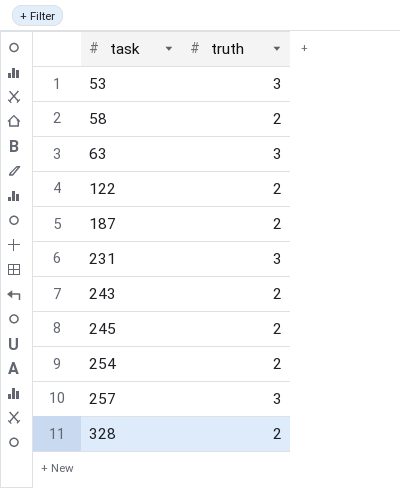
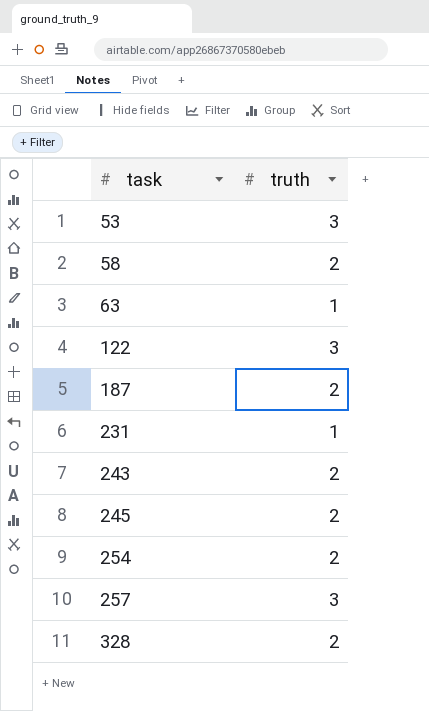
63 | truth: 3 -> 1
122 | truth: 2 -> 3
231 | truth: 3 -> 1

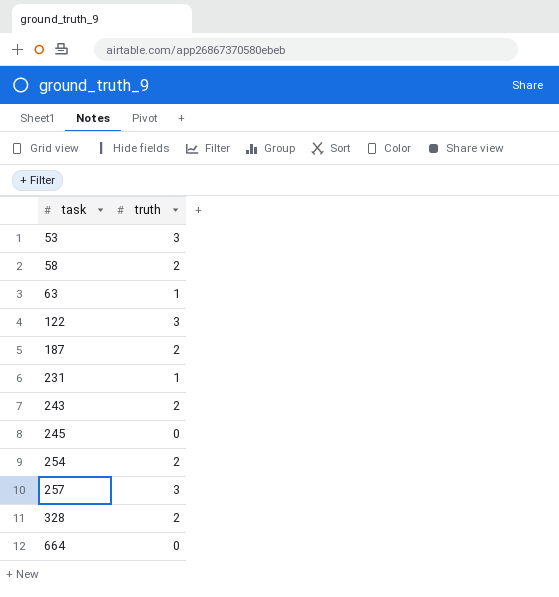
245 | truth: 2 -> 0
row 664: none -> 0

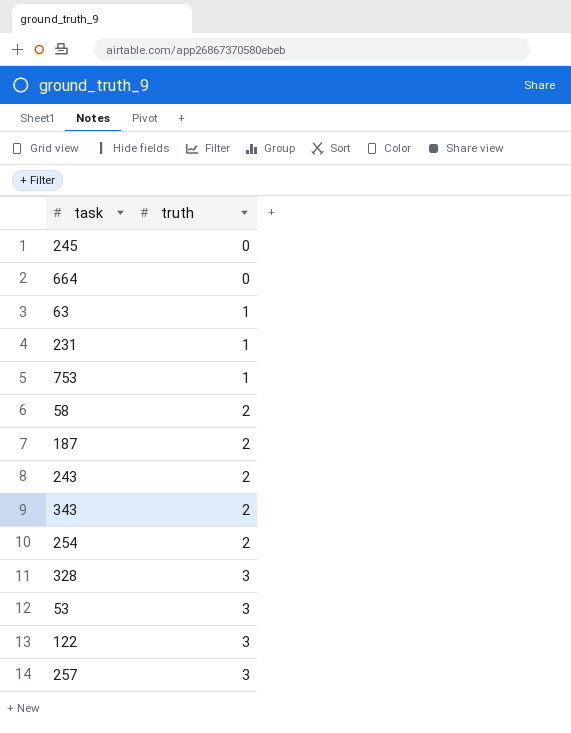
row order: task ascending -> truth ascending
row 753: none -> 1
row 343: none -> 2
328 | truth: 2 -> 3

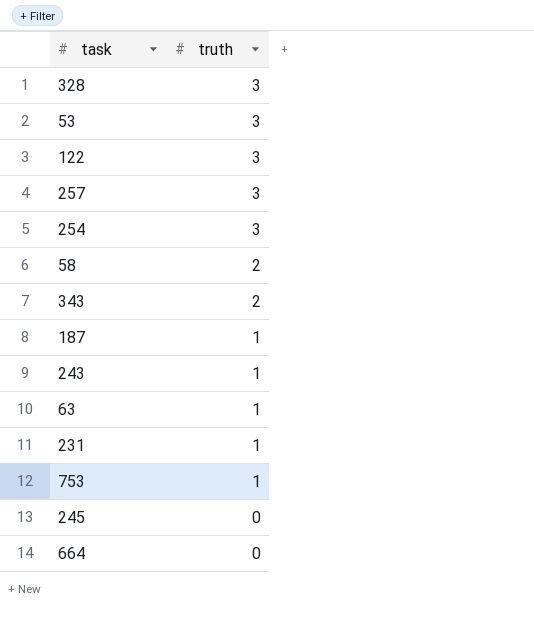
row order: truth ascending -> truth descending
254 | truth: 2 -> 3
187 | truth: 2 -> 1
243 | truth: 2 -> 1

